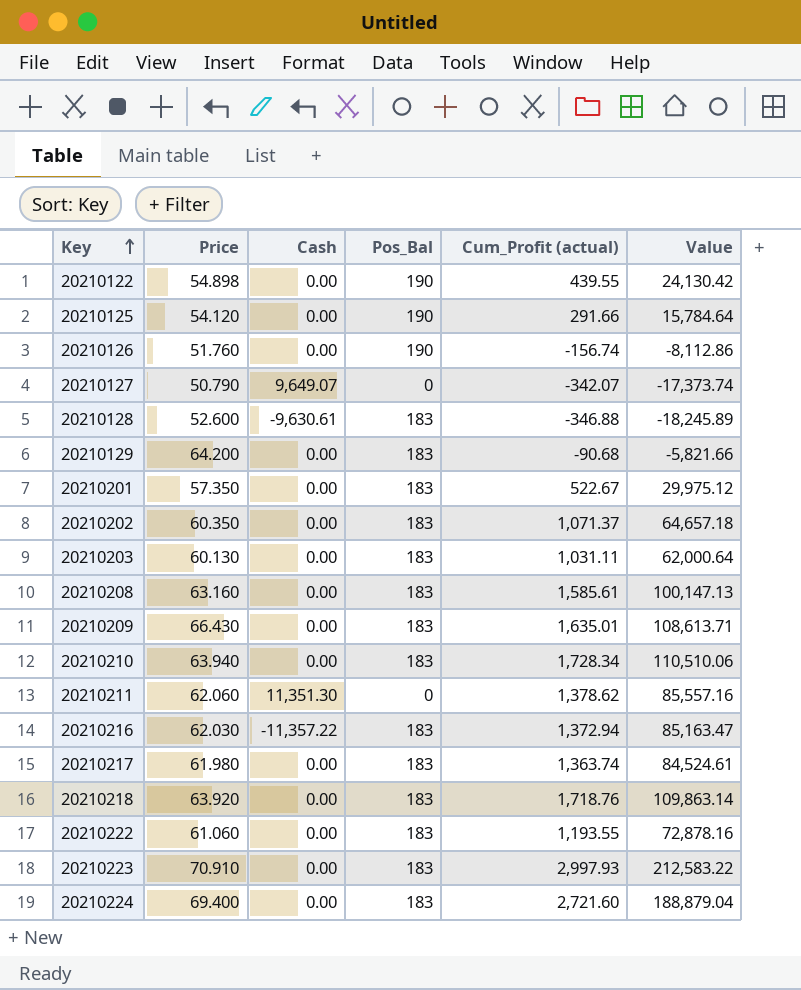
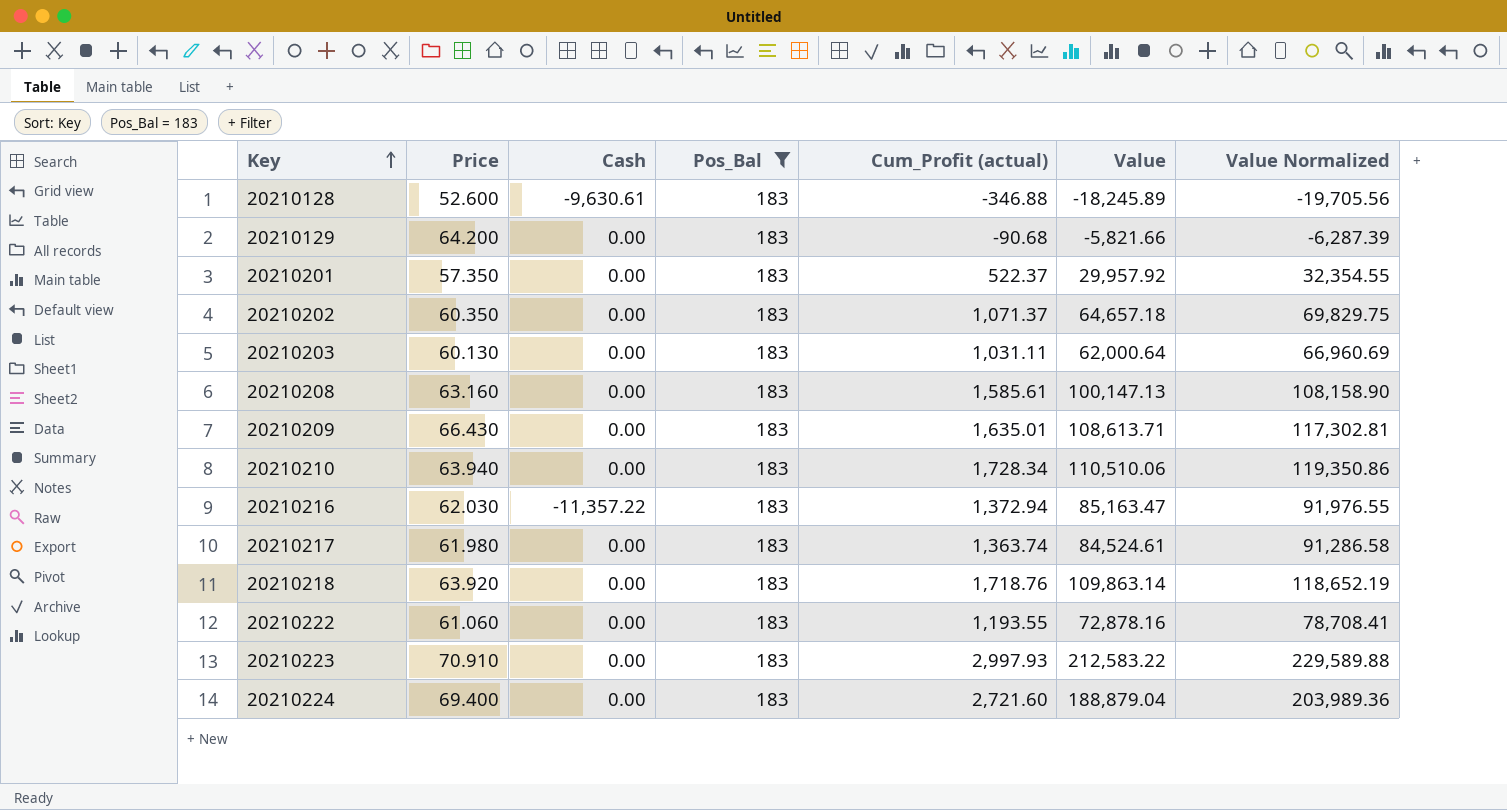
filter: none -> Pos_Bal = 183
column Value Normalized | formula: none -> [Value] * 1.08
20210201 | Cum_Profit (actual): 522.67 -> 522.37
20210201 | Value: 29,975.12 -> 29,957.92

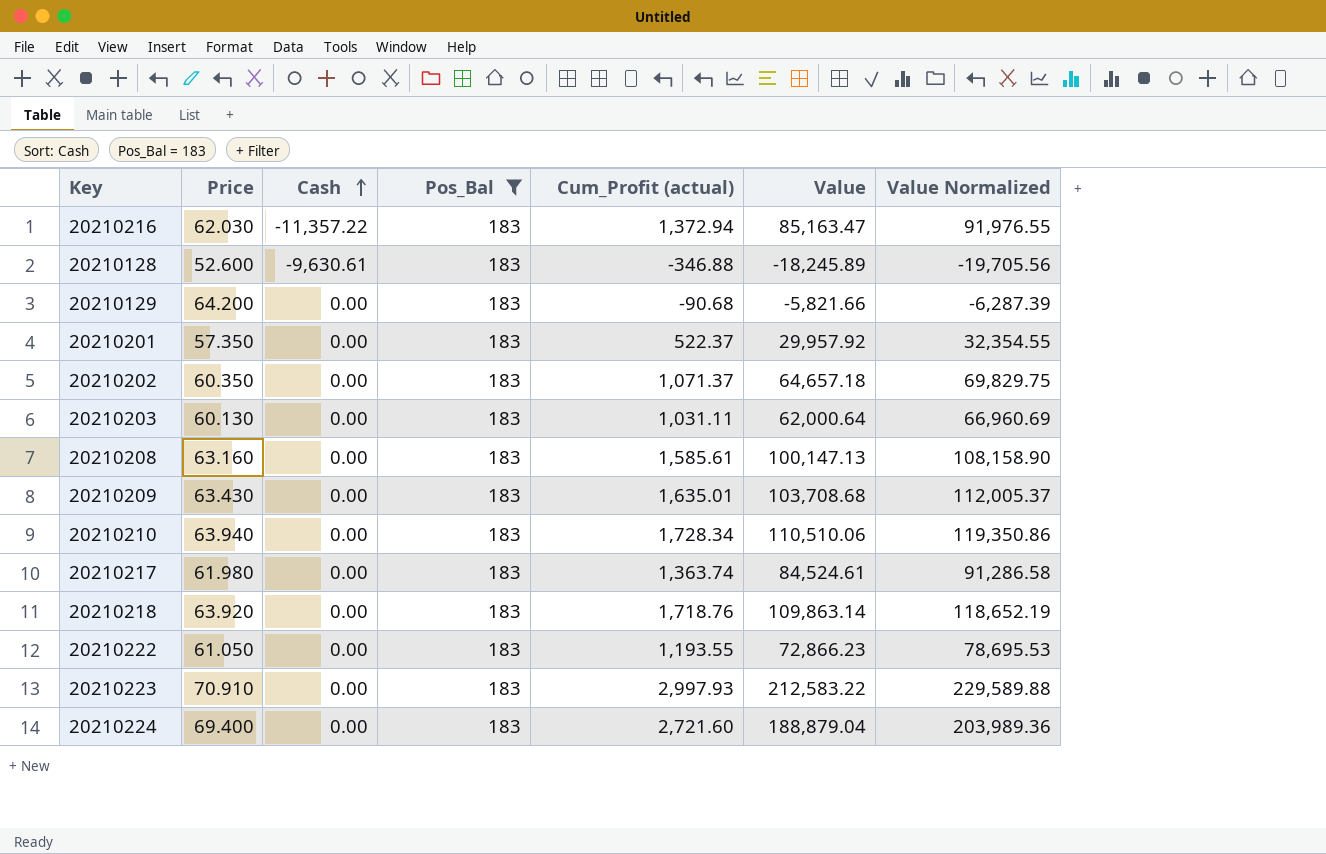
row order: Key ascending -> Cash ascending
20210209 | Price: 66.430 -> 63.430
20210209 | Value: 108,613.71 -> 103,708.68
20210209 | Value Normalized: 117,302.81 -> 112,005.37
20210222 | Price: 61.060 -> 61.050
20210222 | Value: 72,878.16 -> 72,866.23
20210222 | Value Normalized: 78,708.41 -> 78,695.53

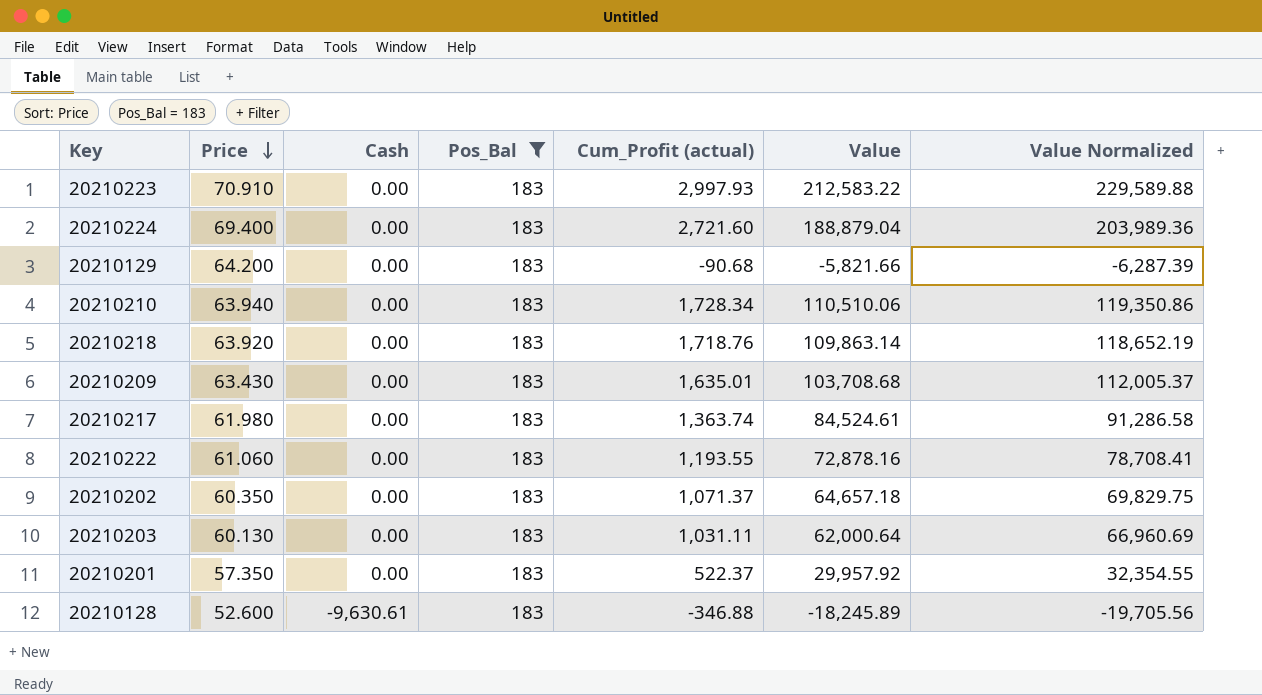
row order: Cash ascending -> Price descending
row 20210216: 62.030 | -11,357.22 | 183 | 1,372.94 | 85,163.47 | 91,976.55 -> none
row 20210208: 63.160 | 0.00 | 183 | 1,585.61 | 100,147.13 | 108,158.90 -> none
20210222 | Price: 61.050 -> 61.060
20210222 | Value: 72,866.23 -> 72,878.16
20210222 | Value Normalized: 78,695.53 -> 78,708.41

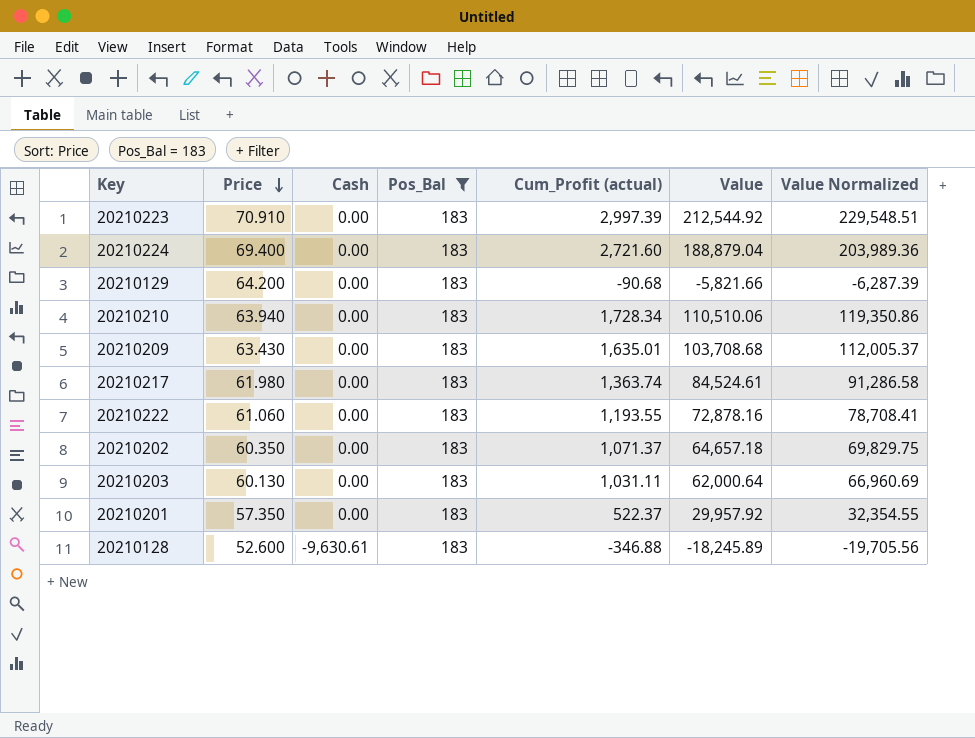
row 20210218: 63.920 | 0.00 | 183 | 1,718.76 | 109,863.14 | 118,652.19 -> none
20210223 | Cum_Profit (actual): 2,997.93 -> 2,997.39
20210223 | Value: 212,583.22 -> 212,544.92
20210223 | Value Normalized: 229,589.88 -> 229,548.51

